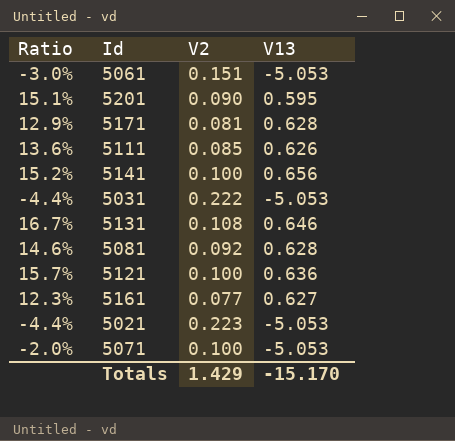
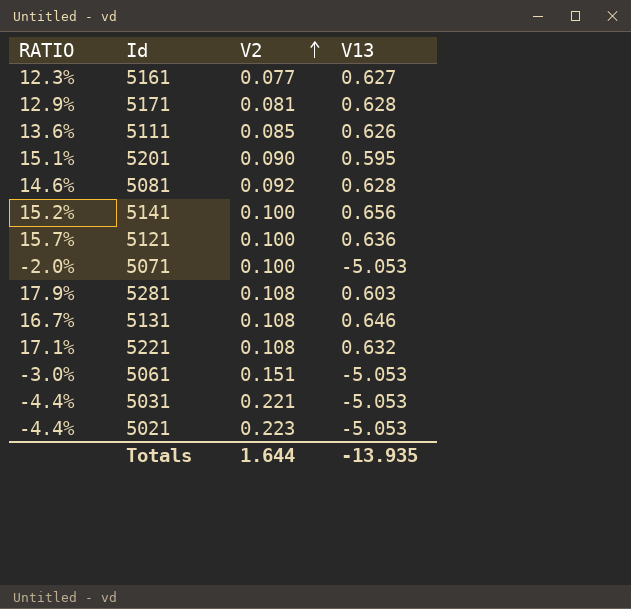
row order: none -> V2 ascending
column name: Ratio -> RATIO
row 5281: none -> 17.9% | 0.108 | 0.603
row 5221: none -> 17.1% | 0.108 | 0.632
5031 | V2: 0.222 -> 0.221
Totals | V2: 1.429 -> 1.644
Totals | V13: -15.170 -> -13.935

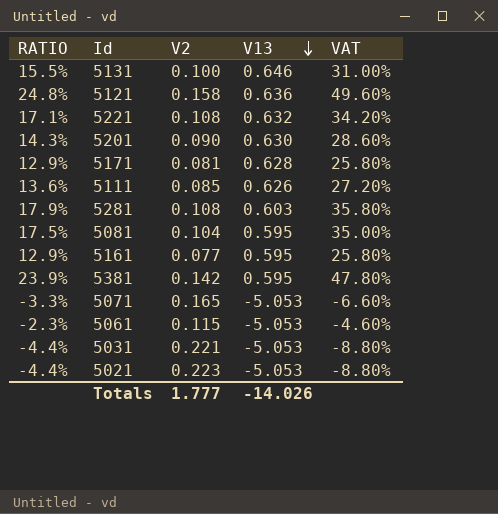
row order: V2 ascending -> V13 descending
column VAT | formula: none -> [RATIO] * 2
row 5141: 15.2% | 0.100 | 0.656 -> none
5131 | RATIO: 16.7% -> 15.5%
5131 | V2: 0.108 -> 0.100
5121 | RATIO: 15.7% -> 24.8%
5121 | V2: 0.100 -> 0.158
5201 | RATIO: 15.1% -> 14.3%
5201 | V13: 0.595 -> 0.630
5081 | RATIO: 14.6% -> 17.5%
5081 | V2: 0.092 -> 0.104
5081 | V13: 0.628 -> 0.595
5161 | RATIO: 12.3% -> 12.9%
5161 | V13: 0.627 -> 0.595
row 5381: none -> 23.9% | 0.142 | 0.595 | 47.80%
5071 | RATIO: -2.0% -> -3.3%
5071 | V2: 0.100 -> 0.165
5061 | RATIO: -3.0% -> -2.3%
5061 | V2: 0.151 -> 0.115
Totals | V2: 1.644 -> 1.777
Totals | V13: -13.935 -> -14.026

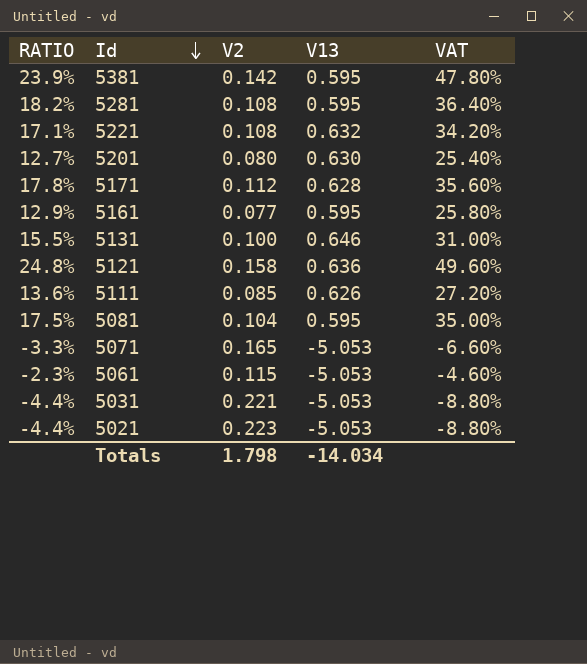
row order: V13 descending -> Id descending
5281 | RATIO: 17.9% -> 18.2%
5281 | V13: 0.603 -> 0.595
5281 | VAT: 35.80% -> 36.40%
5201 | RATIO: 14.3% -> 12.7%
5201 | V2: 0.090 -> 0.080
5201 | VAT: 28.60% -> 25.40%
5171 | RATIO: 12.9% -> 17.8%
5171 | V2: 0.081 -> 0.112
5171 | VAT: 25.80% -> 35.60%
Totals | V2: 1.777 -> 1.798
Totals | V13: -14.026 -> -14.034

